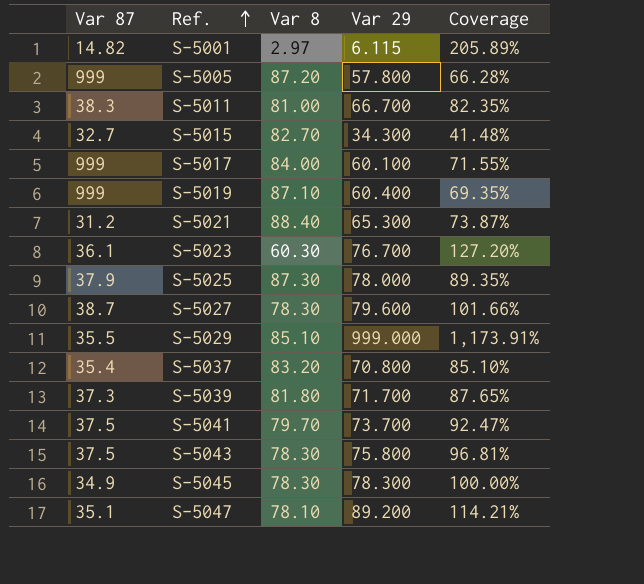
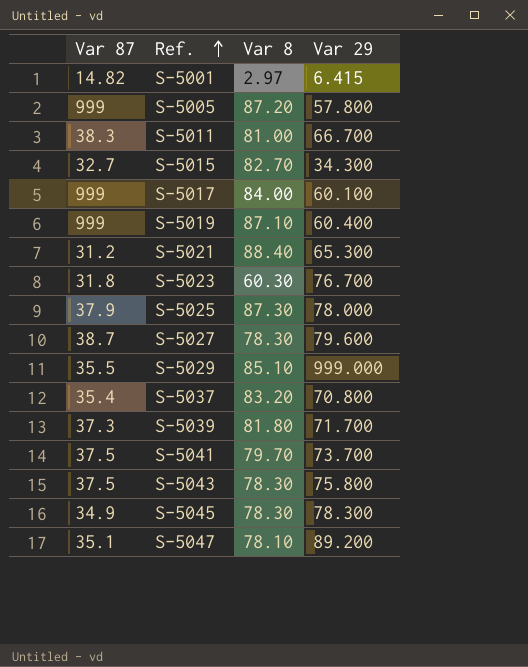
column Coverage | formula: [Var 29] / [Var 8] -> none
S-5001 | Var 29: 6.115 -> 6.415
S-5023 | Var 87: 36.1 -> 31.8

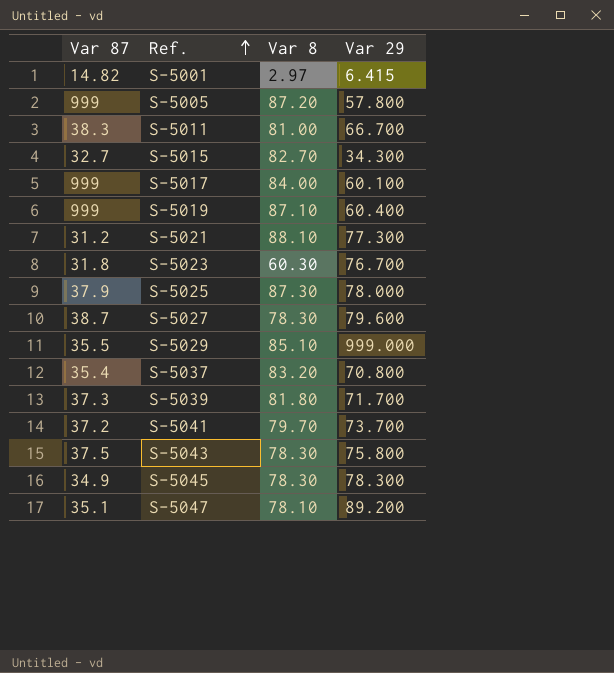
S-5021 | Var 8: 88.40 -> 88.10
S-5021 | Var 29: 65.300 -> 77.300
S-5041 | Var 87: 37.5 -> 37.2

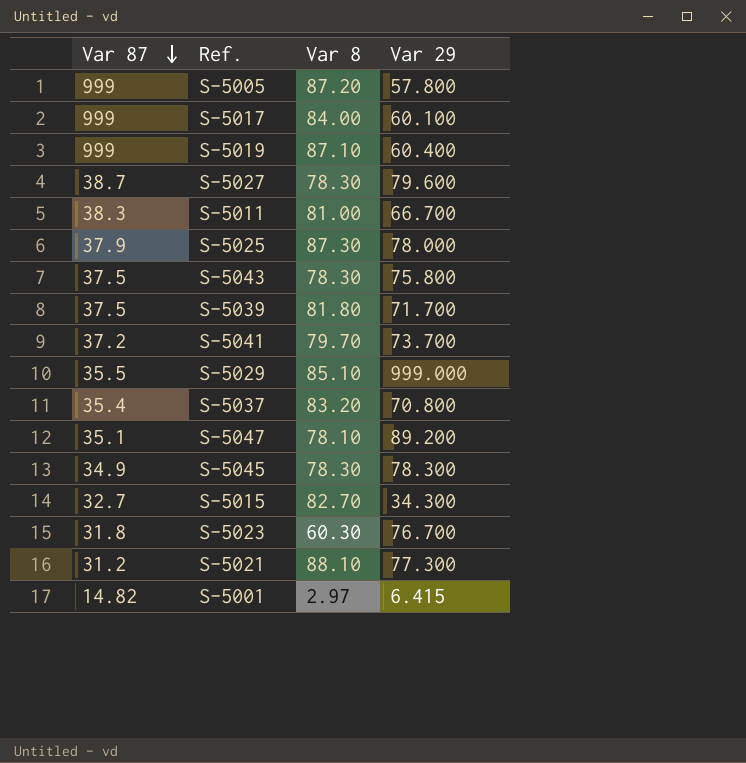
row order: Ref. ascending -> Var 87 descending
S-5039 | Var 87: 37.3 -> 37.5

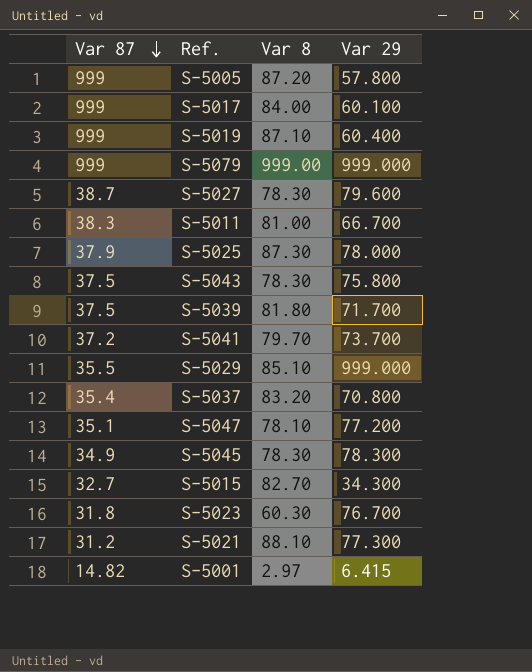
row S-5079: none -> 999 | 999.00 | 999.000
S-5047 | Var 29: 89.200 -> 77.200

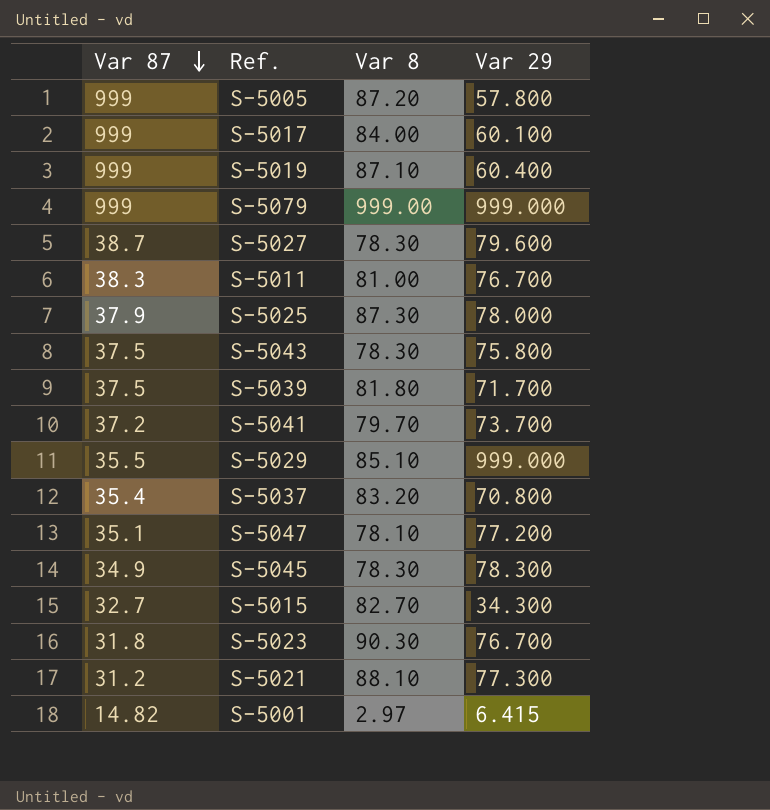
S-5011 | Var 29: 66.700 -> 76.700
S-5023 | Var 8: 60.30 -> 90.30

